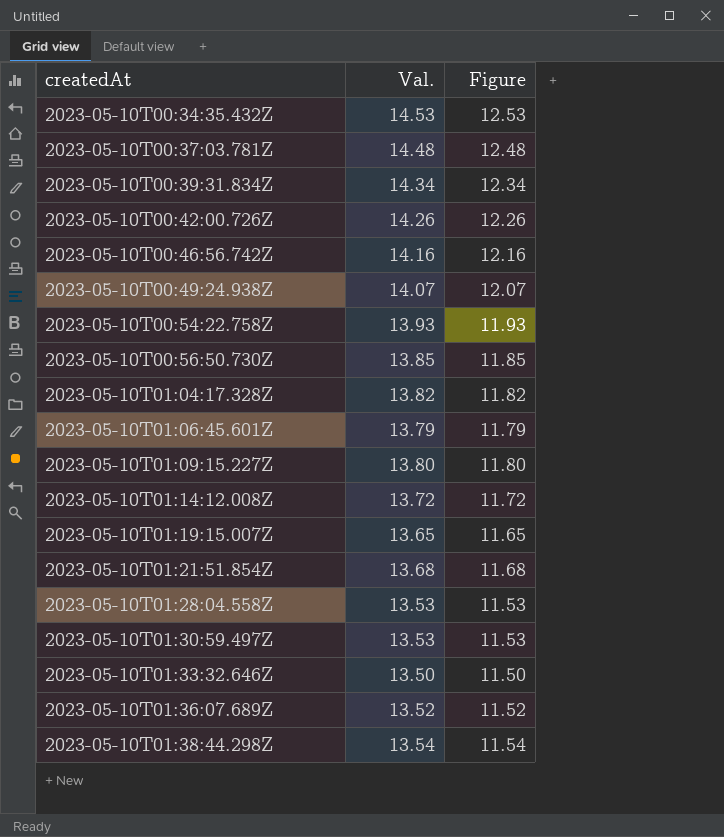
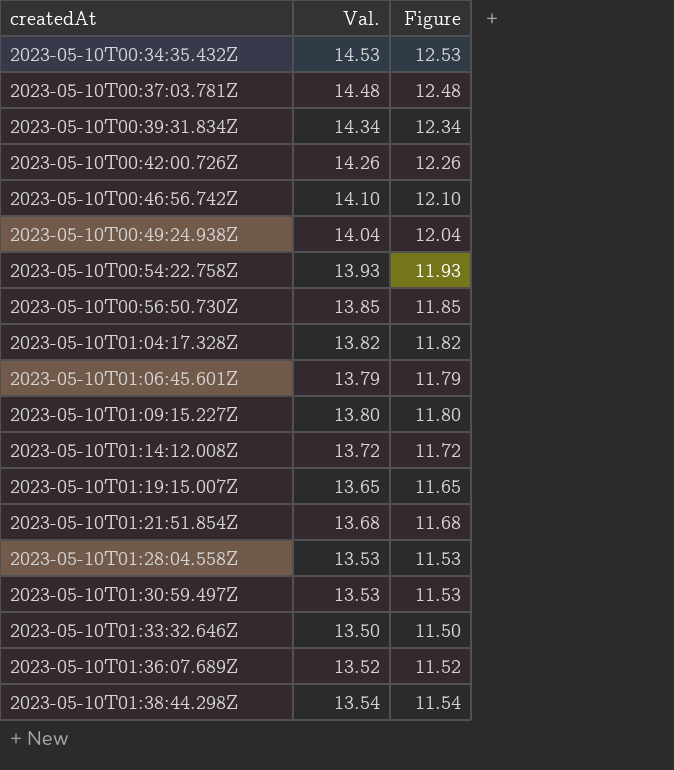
2023-05-10T00:46:56.742Z | Val.: 14.16 -> 14.10
2023-05-10T00:46:56.742Z | Figure: 12.16 -> 12.10
2023-05-10T00:49:24.938Z | Val.: 14.07 -> 14.04
2023-05-10T00:49:24.938Z | Figure: 12.07 -> 12.04

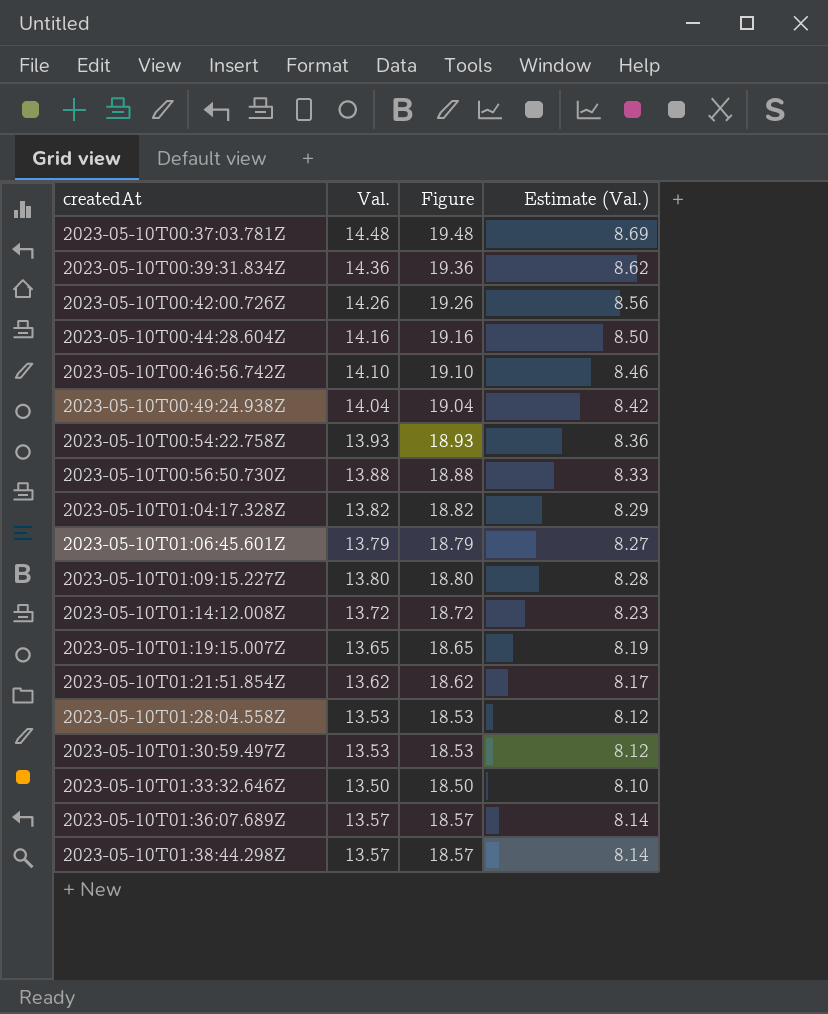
column Figure | formula: [Val.] - 2 -> [Val.] + 5
column Estimate (Val.) | formula: none -> [Val.] * 0.6
row 2023-05-10T00:34:35.432Z: 14.53 | 12.53 -> none
2023-05-10T00:39:31.834Z | Val.: 14.34 -> 14.36
row 2023-05-10T00:44:28.604Z: none -> 14.16 | 19.16 | 8.50
2023-05-10T00:56:50.730Z | Val.: 13.85 -> 13.88
2023-05-10T01:21:51.854Z | Val.: 13.68 -> 13.62
2023-05-10T01:36:07.689Z | Val.: 13.52 -> 13.57
2023-05-10T01:38:44.298Z | Val.: 13.54 -> 13.57

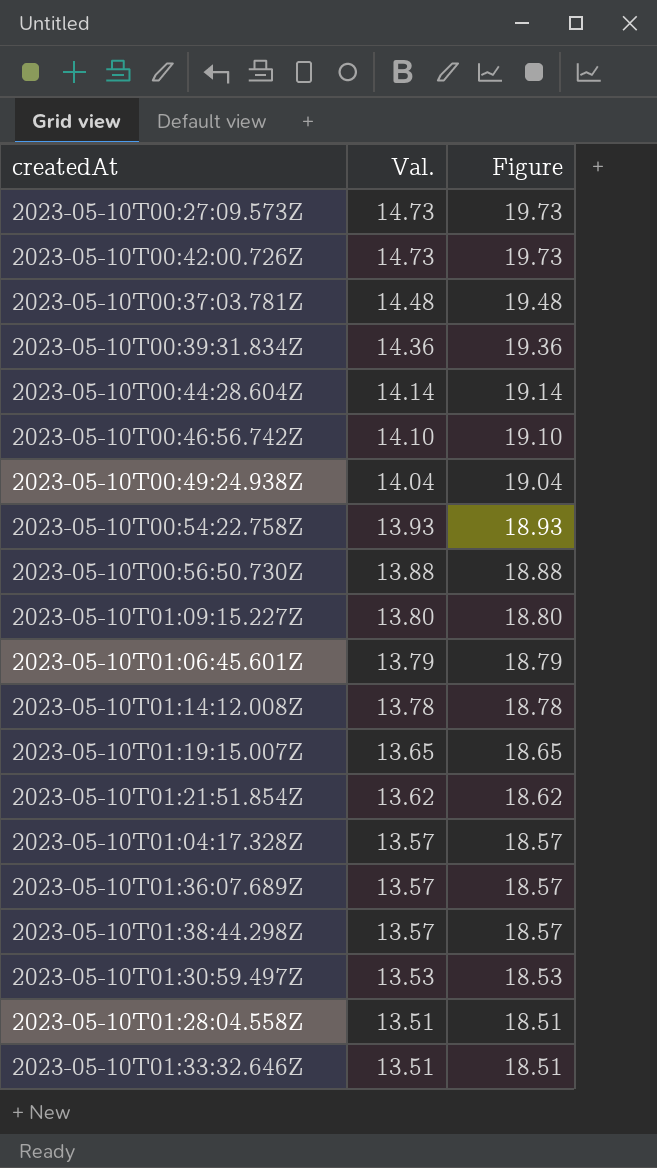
row order: createdAt ascending -> Val. descending
column Estimate (Val.) | formula: [Val.] * 0.6 -> none
row 2023-05-10T00:27:09.573Z: none -> 14.73 | 19.73
2023-05-10T00:42:00.726Z | Val.: 14.26 -> 14.73
2023-05-10T00:42:00.726Z | Figure: 19.26 -> 19.73
2023-05-10T00:44:28.604Z | Val.: 14.16 -> 14.14
2023-05-10T00:44:28.604Z | Figure: 19.16 -> 19.14
2023-05-10T01:14:12.008Z | Val.: 13.72 -> 13.78
2023-05-10T01:14:12.008Z | Figure: 18.72 -> 18.78
2023-05-10T01:04:17.328Z | Val.: 13.82 -> 13.57
2023-05-10T01:04:17.328Z | Figure: 18.82 -> 18.57
2023-05-10T01:28:04.558Z | Val.: 13.53 -> 13.51
2023-05-10T01:28:04.558Z | Figure: 18.53 -> 18.51
2023-05-10T01:33:32.646Z | Val.: 13.50 -> 13.51
2023-05-10T01:33:32.646Z | Figure: 18.50 -> 18.51

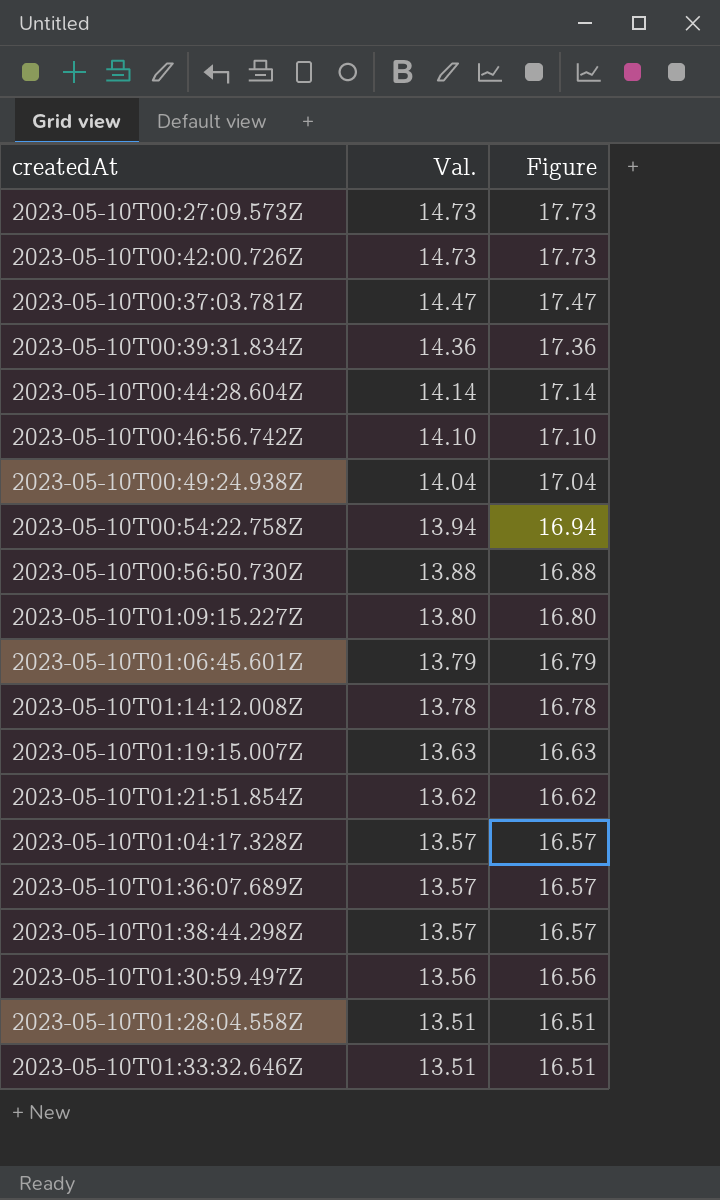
column Figure | formula: [Val.] + 5 -> [Val.] + 3
2023-05-10T00:37:03.781Z | Val.: 14.48 -> 14.47
2023-05-10T00:54:22.758Z | Val.: 13.93 -> 13.94
2023-05-10T01:19:15.007Z | Val.: 13.65 -> 13.63
2023-05-10T01:30:59.497Z | Val.: 13.53 -> 13.56

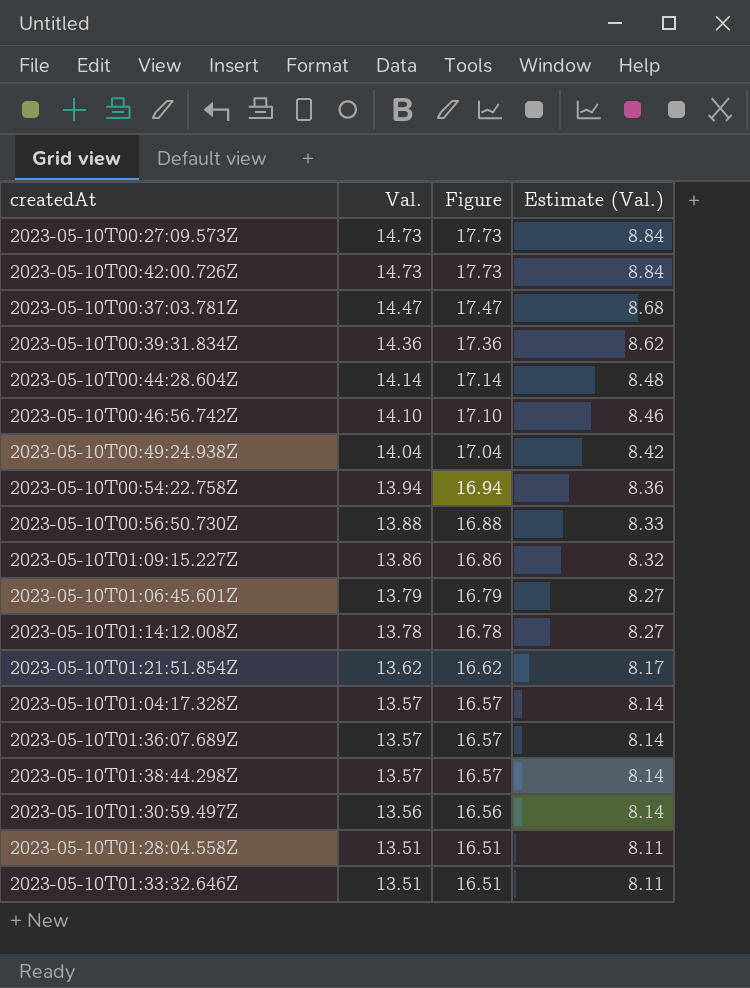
column Estimate (Val.) | formula: none -> [Val.] * 0.6
row 2023-05-10T01:19:15.007Z: 13.63 | 16.63 -> none
2023-05-10T01:09:15.227Z | Val.: 13.80 -> 13.86
2023-05-10T01:09:15.227Z | Figure: 16.80 -> 16.86

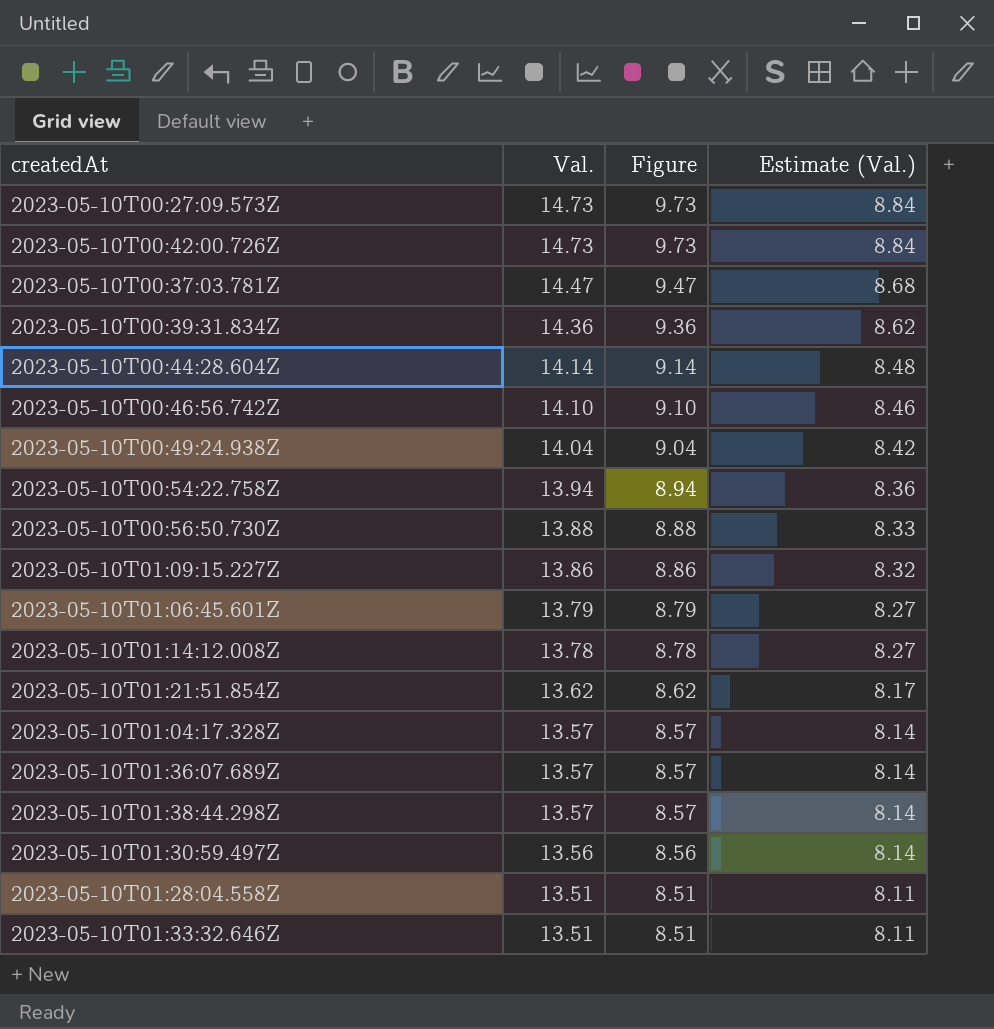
column Figure | formula: [Val.] + 3 -> [Val.] - 5

